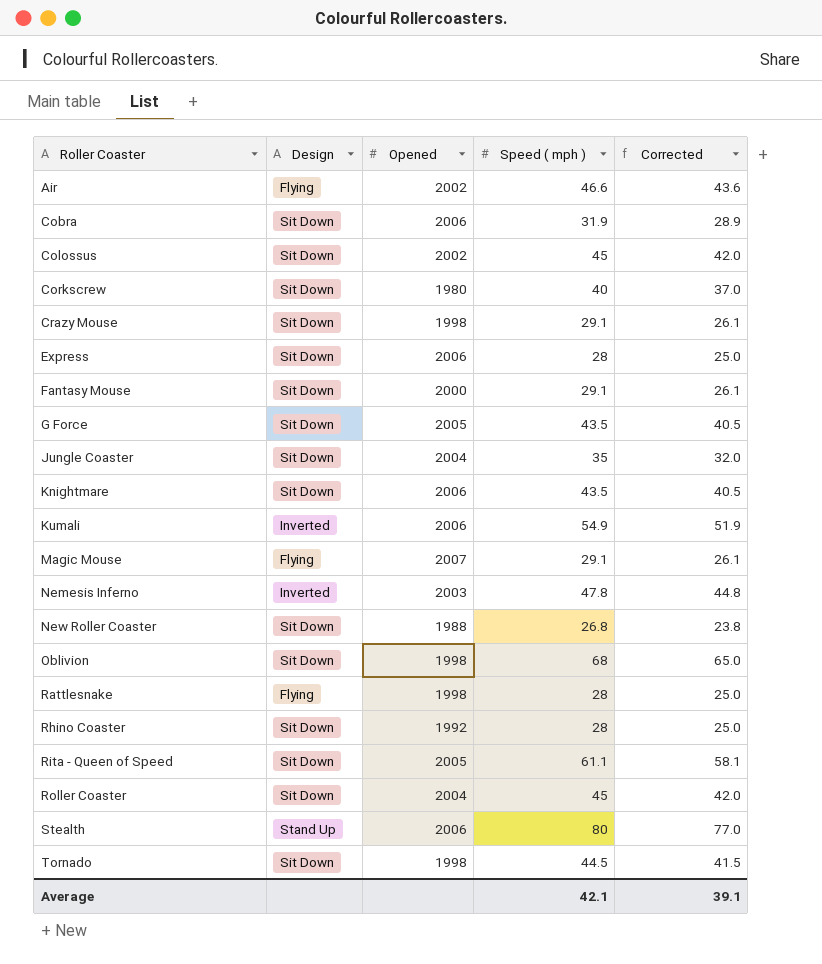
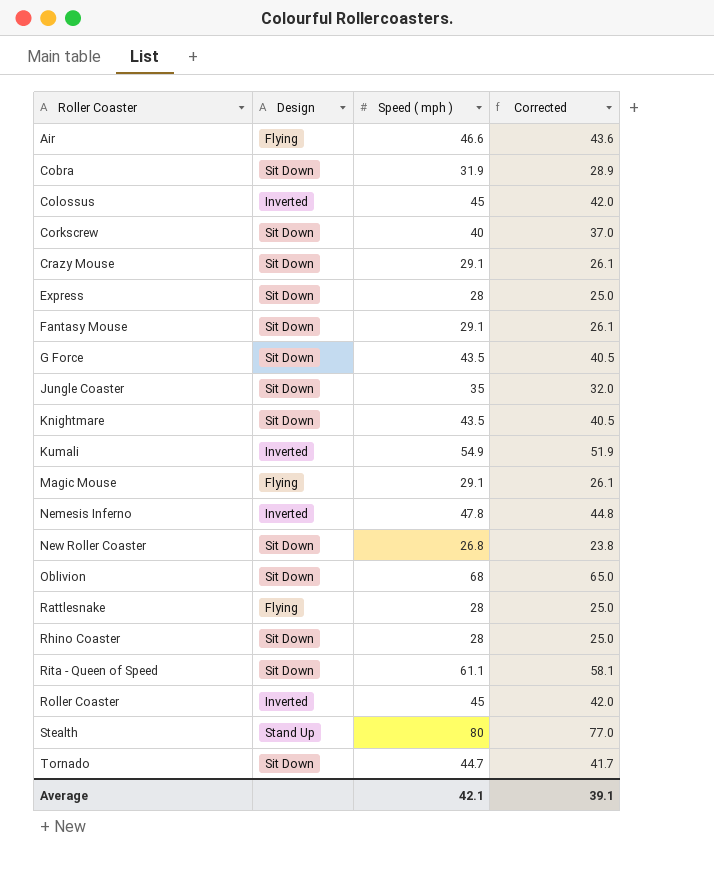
column Opened | position: 3 -> none
Colossus | Design: Sit Down -> Inverted
Roller Coaster | Design: Sit Down -> Inverted
Tornado | Speed ( mph ): 44.5 -> 44.7
Tornado | Corrected: 41.5 -> 41.7

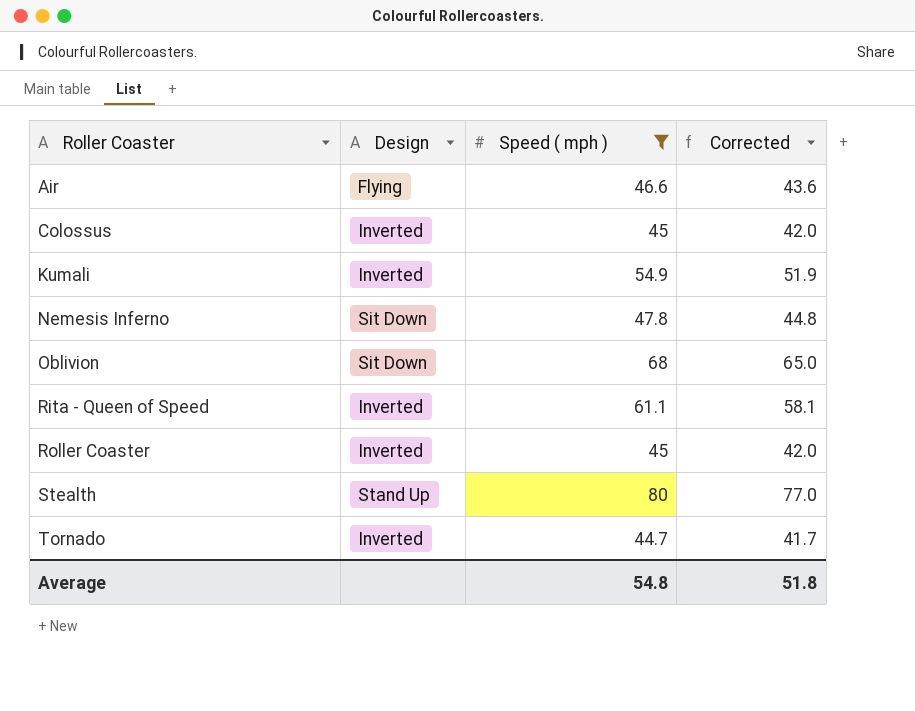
filter: none -> Speed ( mph ) >= 44.7
Nemesis Inferno | Design: Inverted -> Sit Down
Rita - Queen of Speed | Design: Sit Down -> Inverted
Tornado | Design: Sit Down -> Inverted
Average | Speed ( mph ): 42.1 -> 54.8
Average | Corrected: 39.1 -> 51.8

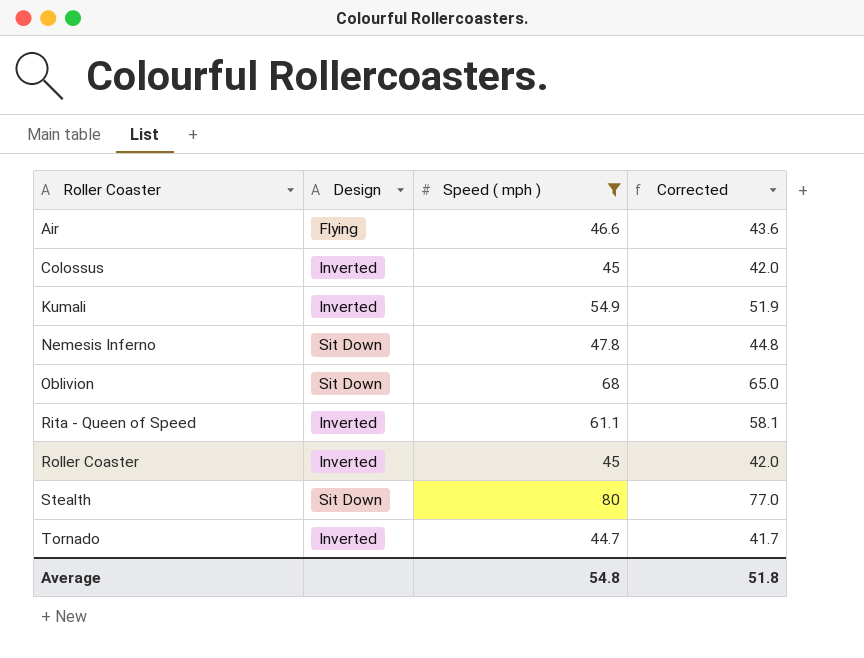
Stealth | Design: Stand Up -> Sit Down

